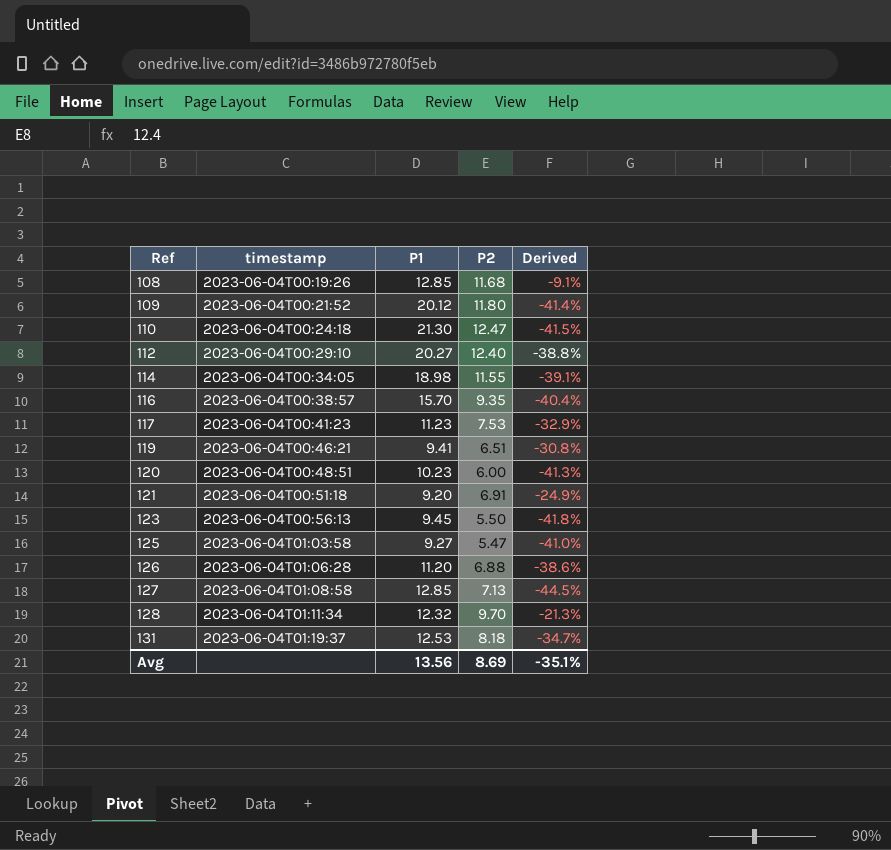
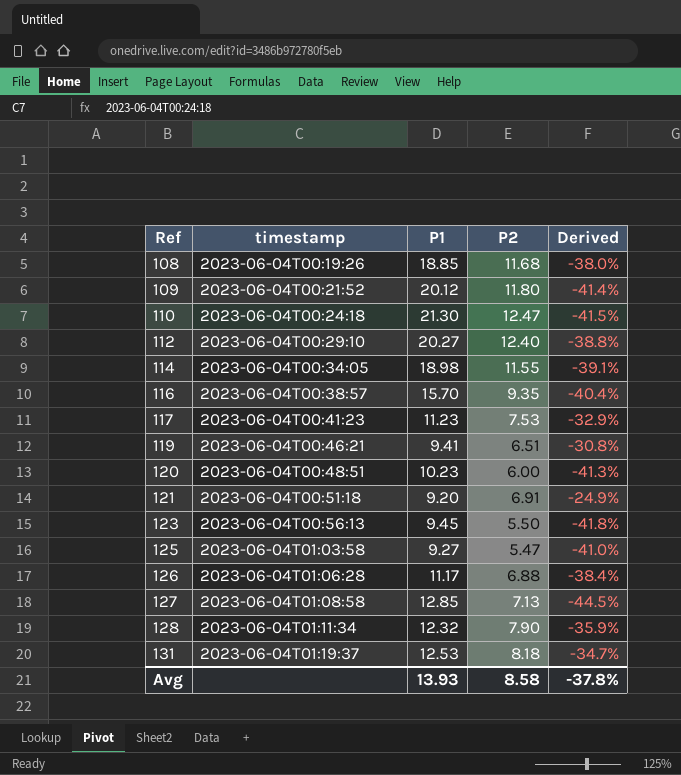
108 | P1: 12.85 -> 18.85
108 | Derived: -9.1% -> -38.0%
126 | P1: 11.20 -> 11.17
126 | Derived: -38.6% -> -38.4%
128 | P2: 9.70 -> 7.90
128 | Derived: -21.3% -> -35.9%
Avg | P1: 13.56 -> 13.93
Avg | P2: 8.69 -> 8.58
Avg | Derived: -35.1% -> -37.8%

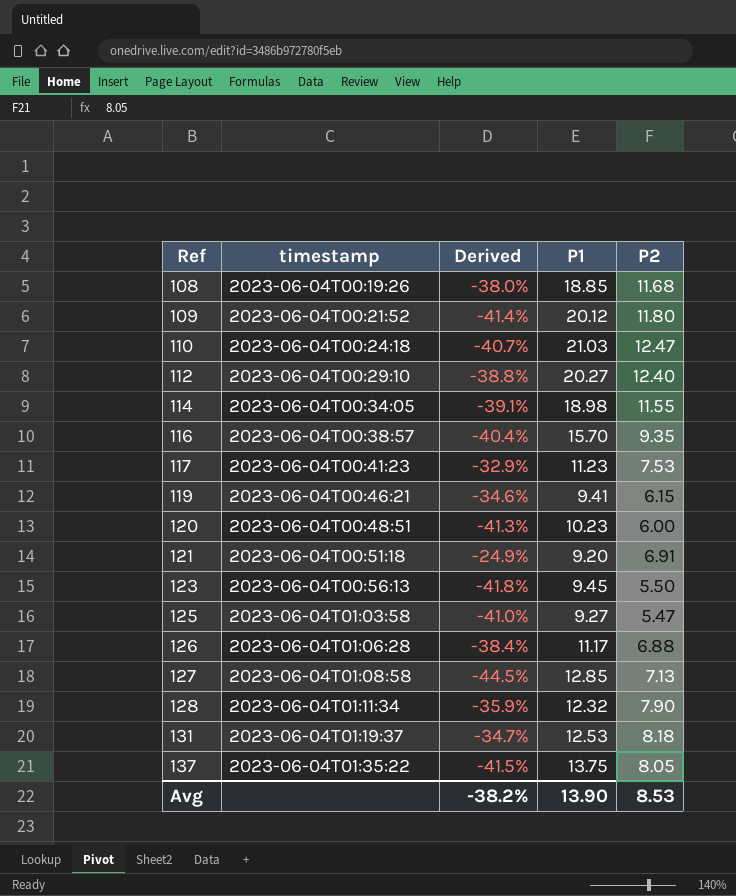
column Derived | position: 5 -> 3
110 | Derived: -41.5% -> -40.7%
110 | P1: 21.30 -> 21.03
119 | Derived: -30.8% -> -34.6%
119 | P2: 6.51 -> 6.15
row 137: none -> 2023-06-04T01:35:22 | -41.5% | 13.75 | 8.05
Avg | Derived: -37.8% -> -38.2%
Avg | P1: 13.93 -> 13.90
Avg | P2: 8.58 -> 8.53

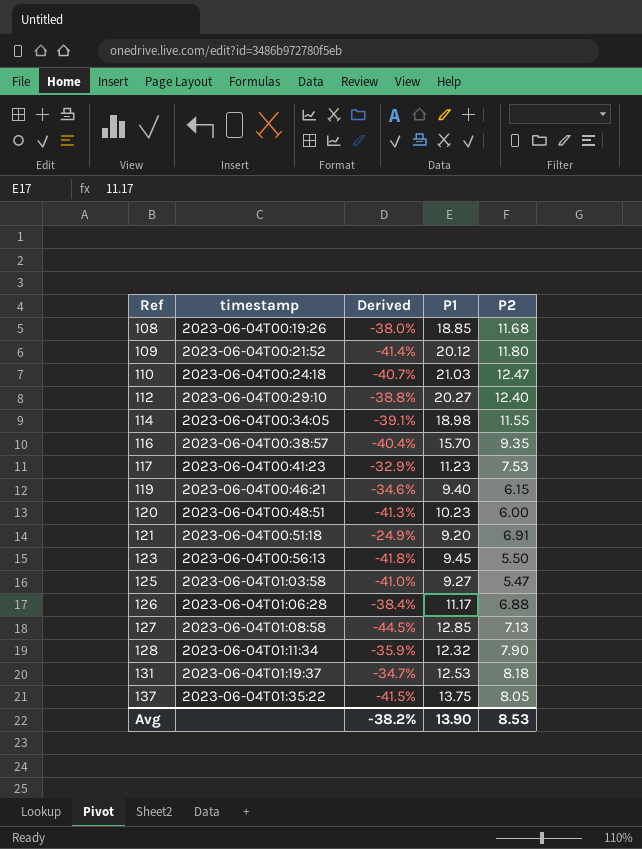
119 | P1: 9.41 -> 9.40

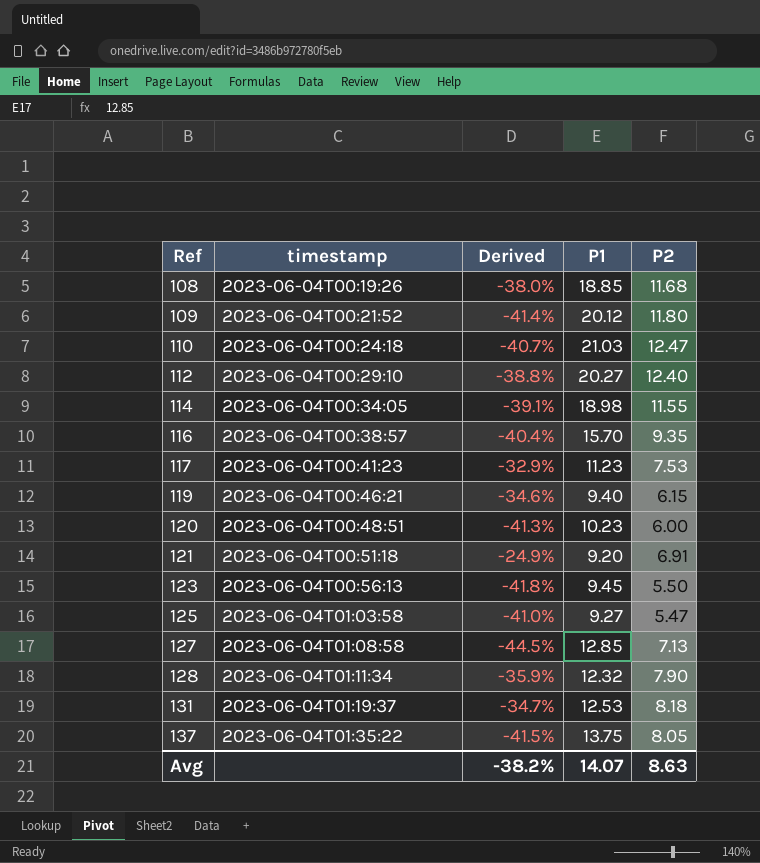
row 126: 2023-06-04T01:06:28 | -38.4% | 11.17 | 6.88 -> none
Avg | P1: 13.90 -> 14.07
Avg | P2: 8.53 -> 8.63

